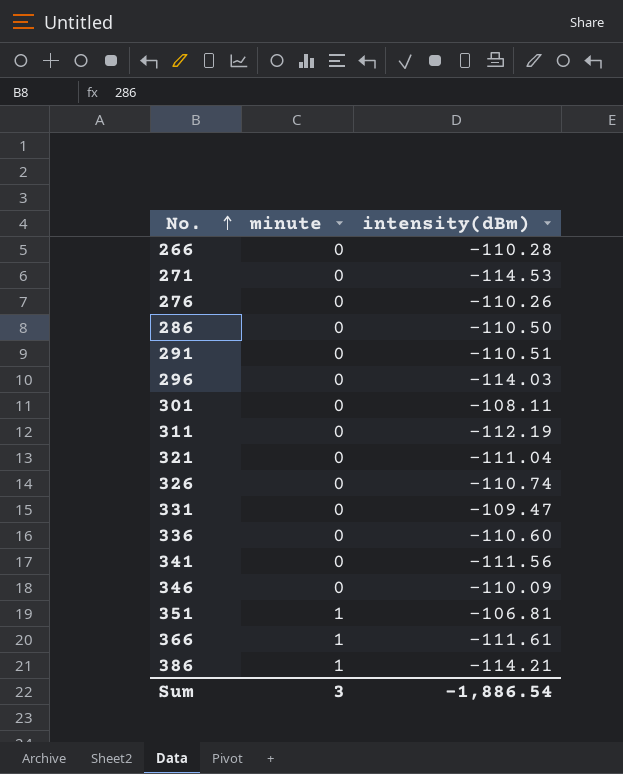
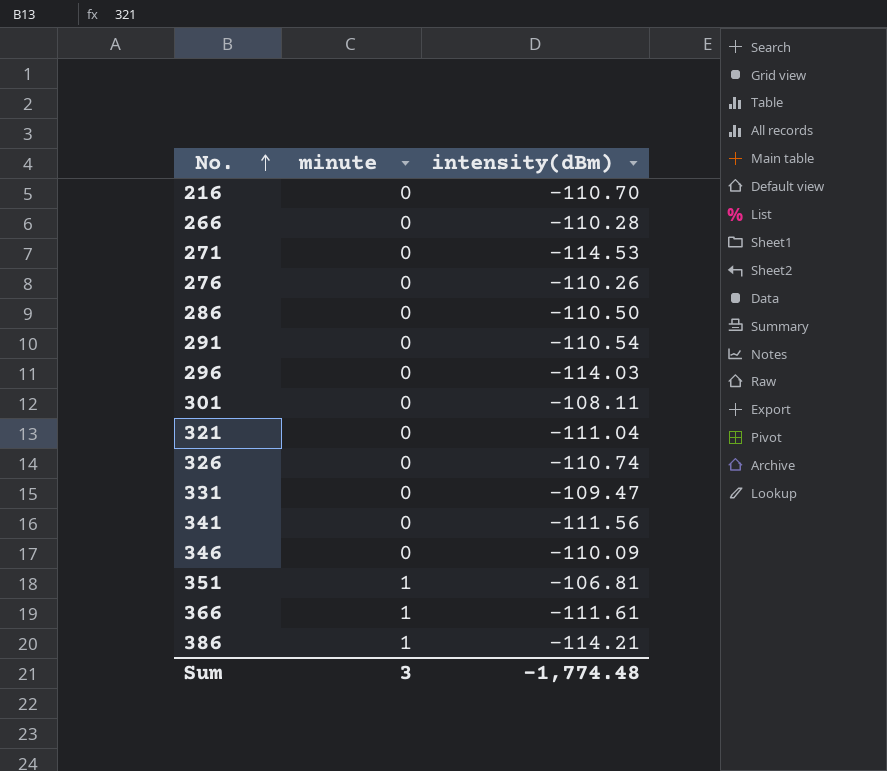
row 311: 0 | -112.19 -> none
row 336: 0 | -110.60 -> none
row 216: none -> 0 | -110.70
291 | intensity(dBm): -110.51 -> -110.54
Sum | intensity(dBm): -1,886.54 -> -1,774.48

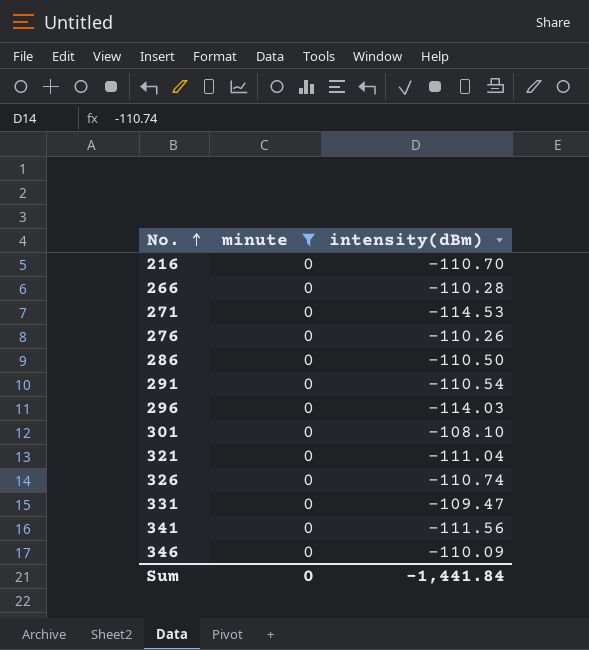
filter: none -> minute = 0
301 | intensity(dBm): -108.11 -> -108.10
Sum | minute: 3 -> 0
Sum | intensity(dBm): -1,774.48 -> -1,441.84

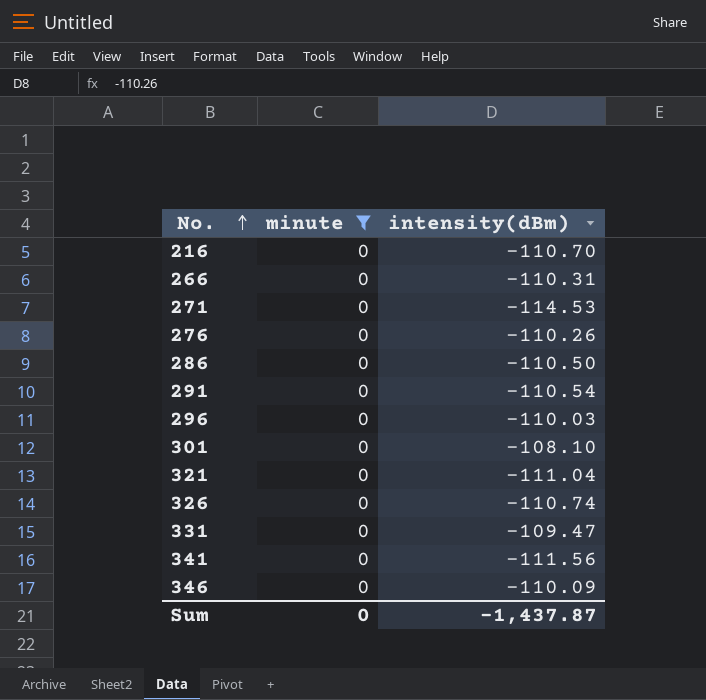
266 | intensity(dBm): -110.28 -> -110.31
296 | intensity(dBm): -114.03 -> -110.03
Sum | intensity(dBm): -1,441.84 -> -1,437.87

